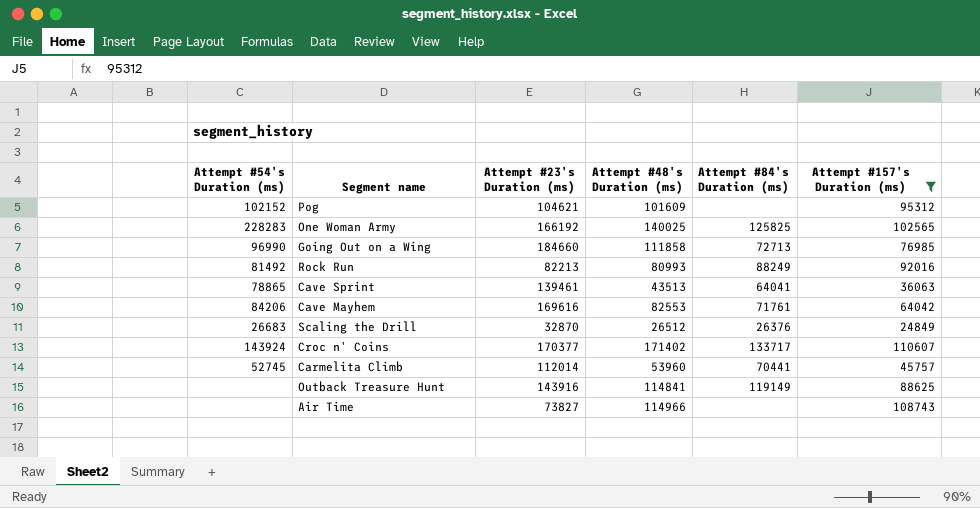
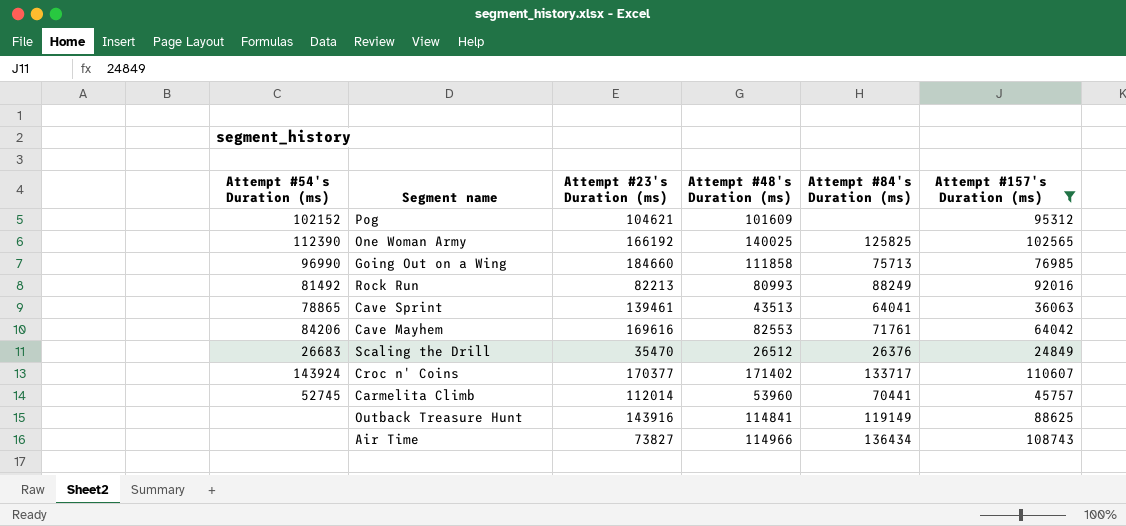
One Woman Army | Attempt #54's Duration (ms): 228283 -> 112390
Going Out on a Wing | Attempt #84's Duration (ms): 72713 -> 75713
Scaling the Drill | Attempt #23's Duration (ms): 32870 -> 35470
Air Time | Attempt #84's Duration (ms): none -> 136434

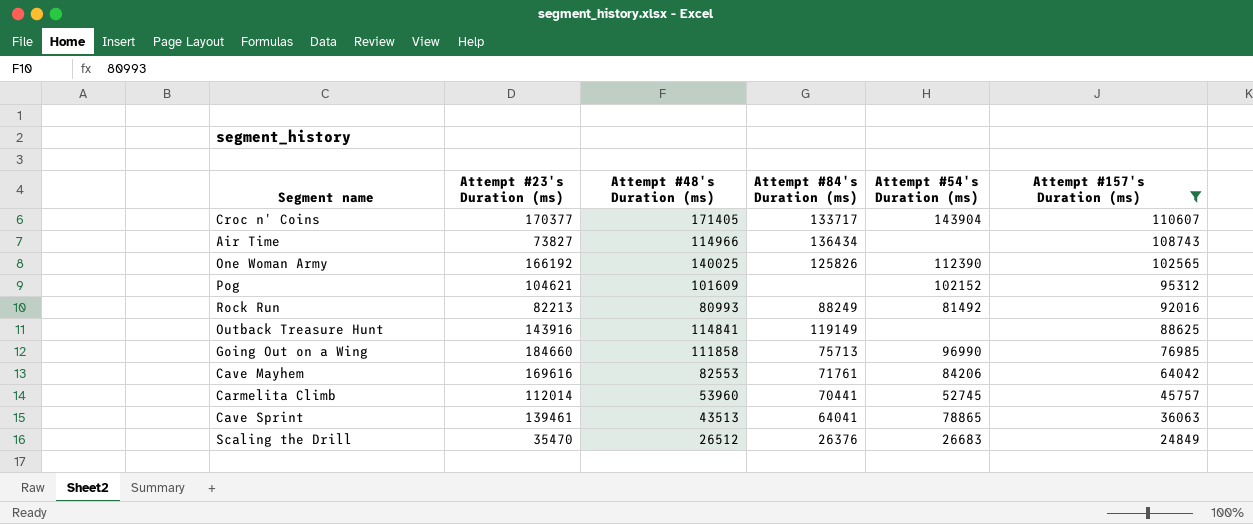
row order: none -> Attempt #157's Duration (ms) descending
column Attempt #54's Duration (ms) | position: 1 -> 5
Croc n' Coins | Attempt #48's Duration (ms): 171402 -> 171405
Croc n' Coins | Attempt #54's Duration (ms): 143924 -> 143904
One Woman Army | Attempt #84's Duration (ms): 125825 -> 125826

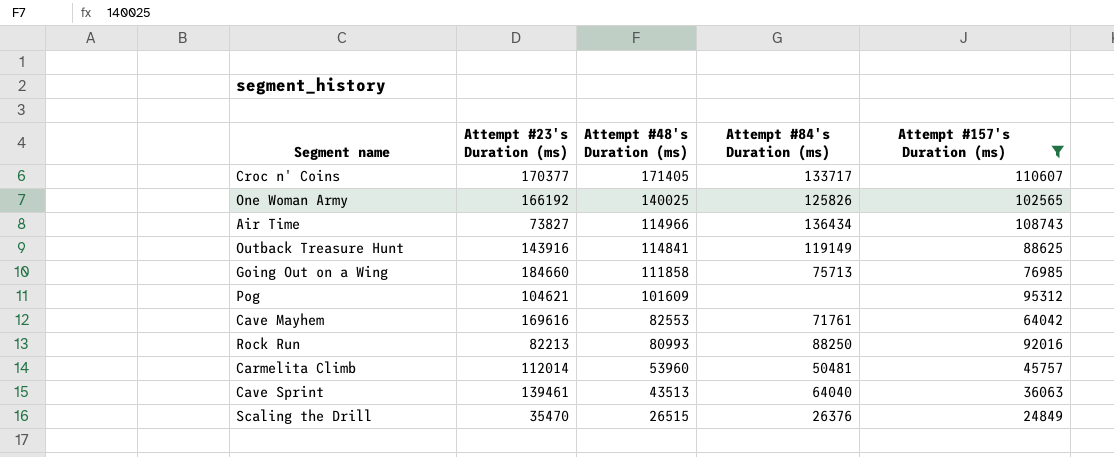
row order: Attempt #157's Duration (ms) descending -> Attempt #48's Duration (ms) descending
column Attempt #54's Duration (ms) | position: 5 -> none
Rock Run | Attempt #84's Duration (ms): 88249 -> 88250
Carmelita Climb | Attempt #84's Duration (ms): 70441 -> 50481
Cave Sprint | Attempt #84's Duration (ms): 64041 -> 64040
Scaling the Drill | Attempt #48's Duration (ms): 26512 -> 26515

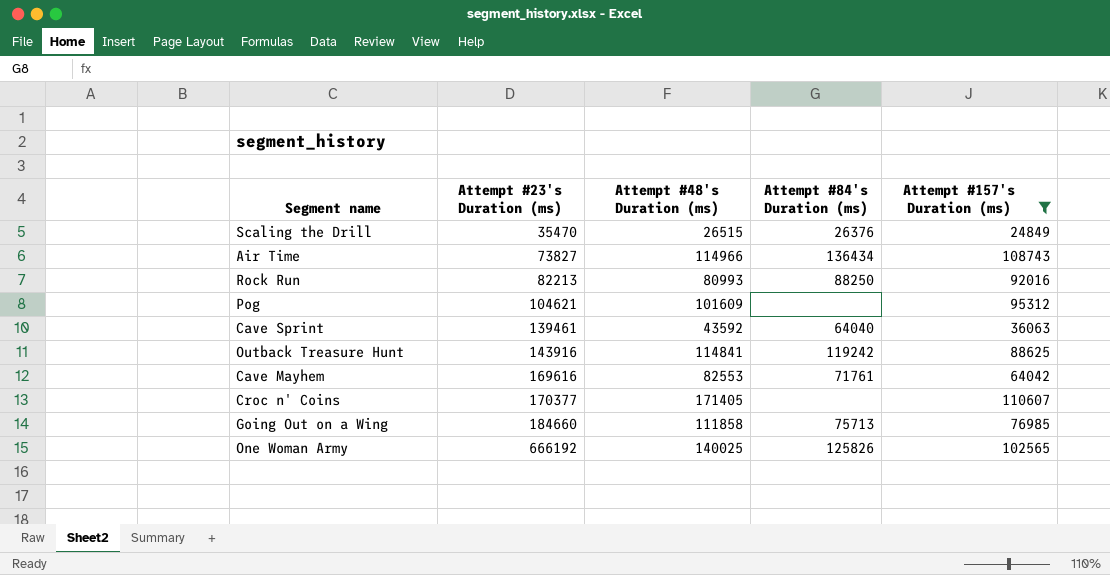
row order: Attempt #48's Duration (ms) descending -> Attempt #23's Duration (ms) ascending
row Carmelita Climb: 112014 | 53960 | 50481 | 45757 -> none
Cave Sprint | Attempt #48's Duration (ms): 43513 -> 43592
Outback Treasure Hunt | Attempt #84's Duration (ms): 119149 -> 119242
Croc n' Coins | Attempt #84's Duration (ms): 133717 -> none
One Woman Army | Attempt #23's Duration (ms): 166192 -> 666192

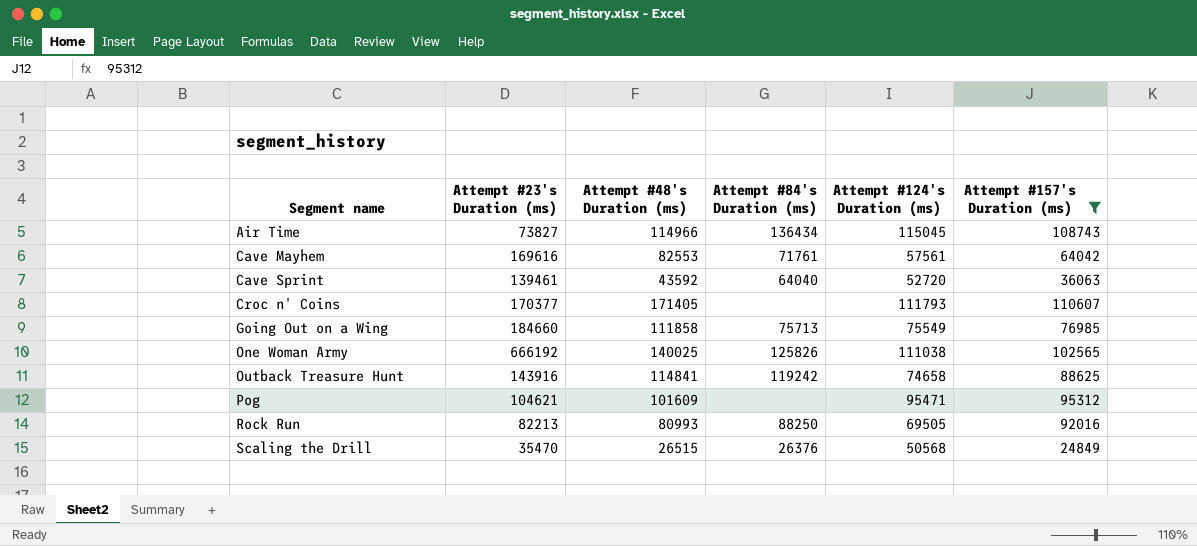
row order: Attempt #23's Duration (ms) ascending -> Segment name ascending
column Attempt #124's Duration (ms) | position: none -> 5

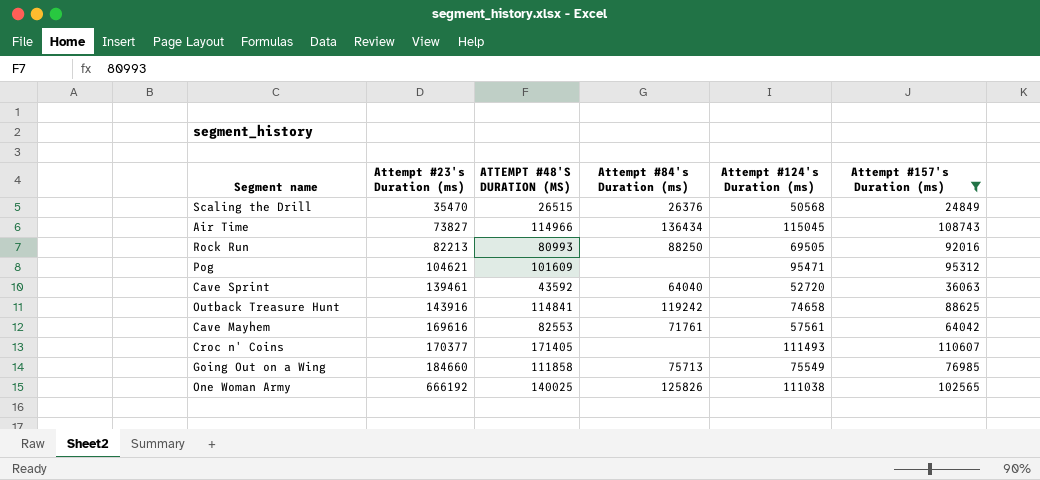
row order: Segment name ascending -> Attempt #23's Duration (ms) ascending
column name: Attempt #48's Duration (ms) -> ATTEMPT #48'S DURATION (MS)
Croc n' Coins | Attempt #124's Duration (ms): 111793 -> 111493

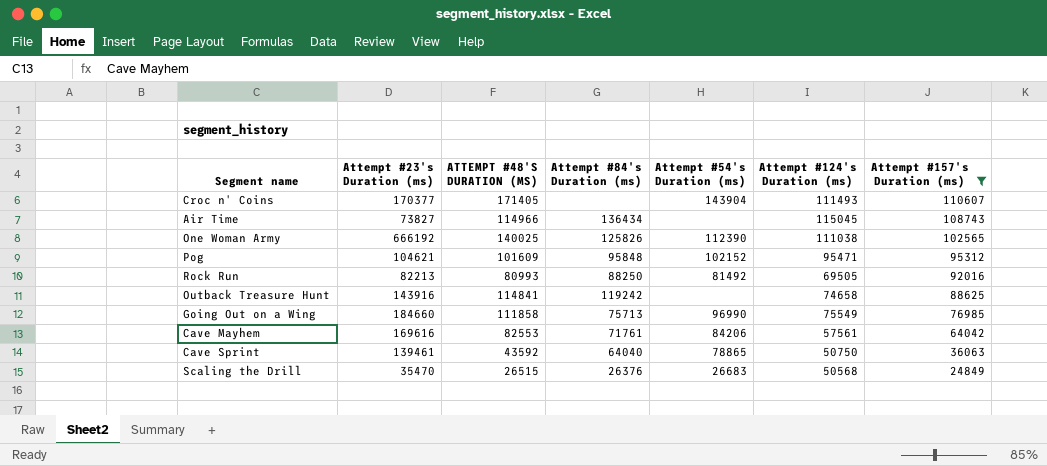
row order: Attempt #23's Duration (ms) ascending -> Attempt #157's Duration (ms) descending
column Attempt #54's Duration (ms) | position: none -> 5
Pog | Attempt #84's Duration (ms): none -> 95848
Cave Sprint | Attempt #124's Duration (ms): 52720 -> 50750

